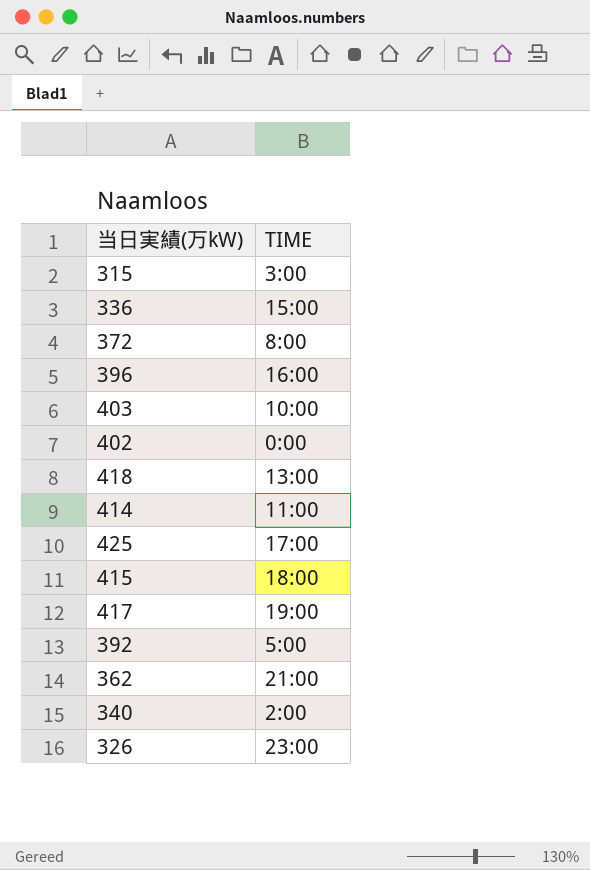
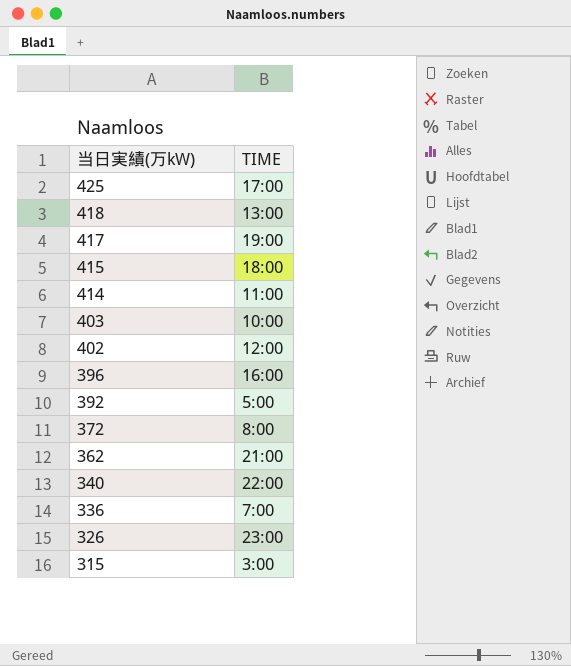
row order: none -> 当日実績(万kW) descending
402 | TIME: 0:00 -> 12:00
340 | TIME: 2:00 -> 22:00
336 | TIME: 15:00 -> 7:00

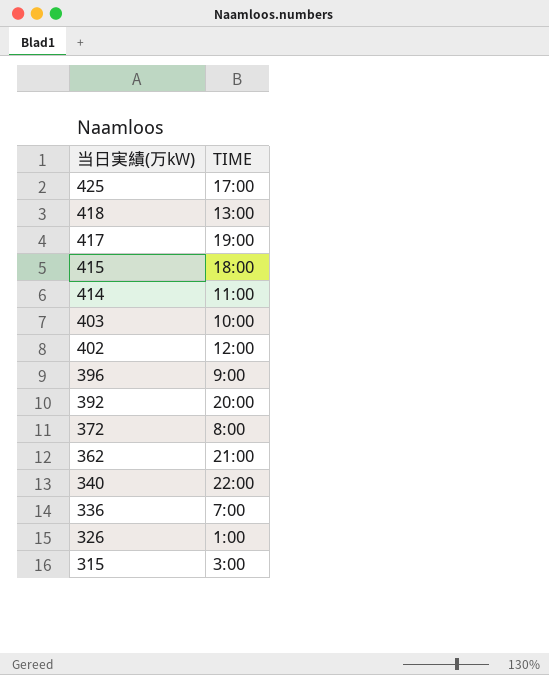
396 | TIME: 16:00 -> 9:00
392 | TIME: 5:00 -> 20:00
326 | TIME: 23:00 -> 1:00

